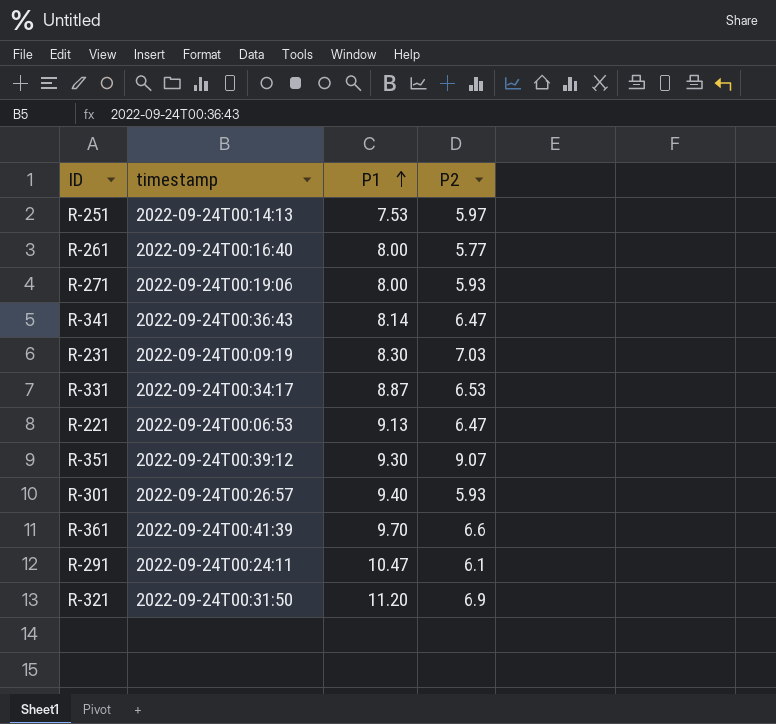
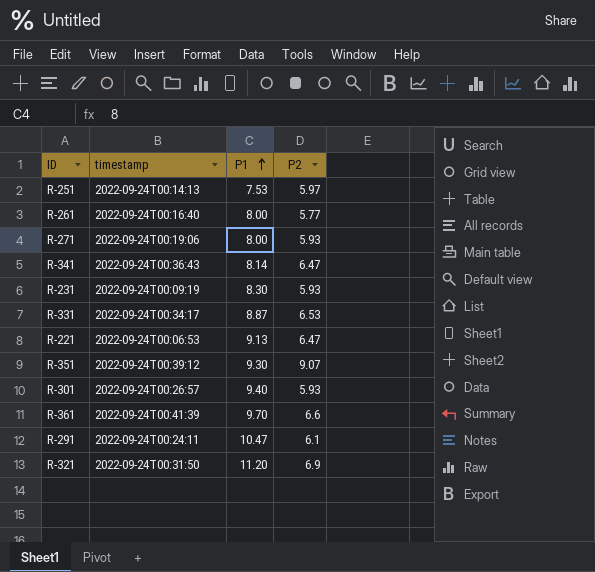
R-231 | P2: 7.03 -> 5.93

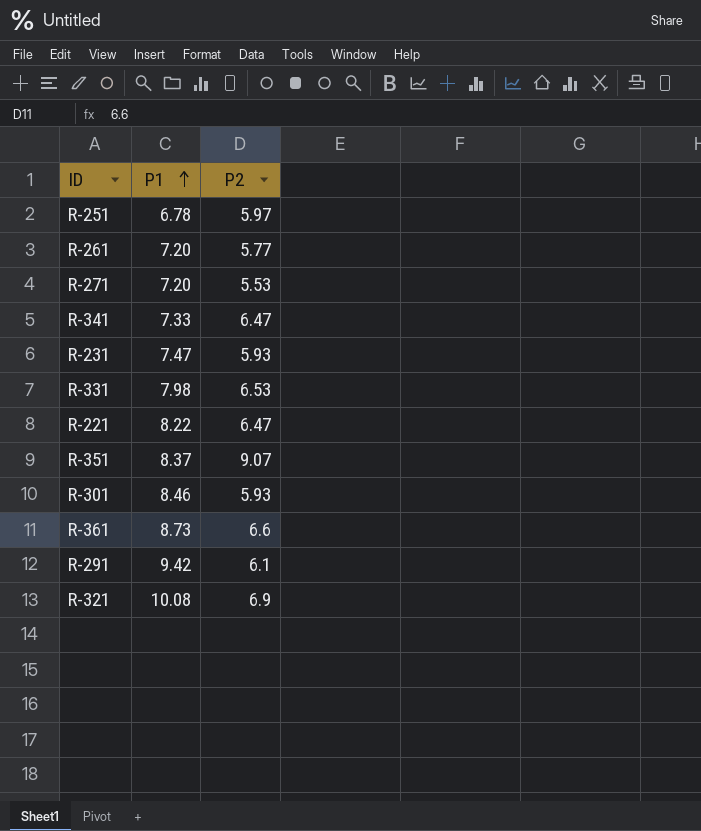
column timestamp | position: 2 -> none
R-251 | P1: 7.53 -> 6.78
R-261 | P1: 8.00 -> 7.20
R-271 | P1: 8.00 -> 7.20
R-271 | P2: 5.93 -> 5.53
R-341 | P1: 8.14 -> 7.33
R-231 | P1: 8.30 -> 7.47
R-331 | P1: 8.87 -> 7.98
R-221 | P1: 9.13 -> 8.22
R-351 | P1: 9.30 -> 8.37
R-301 | P1: 9.40 -> 8.46
R-361 | P1: 9.70 -> 8.73
R-291 | P1: 10.47 -> 9.42
R-321 | P1: 11.20 -> 10.08

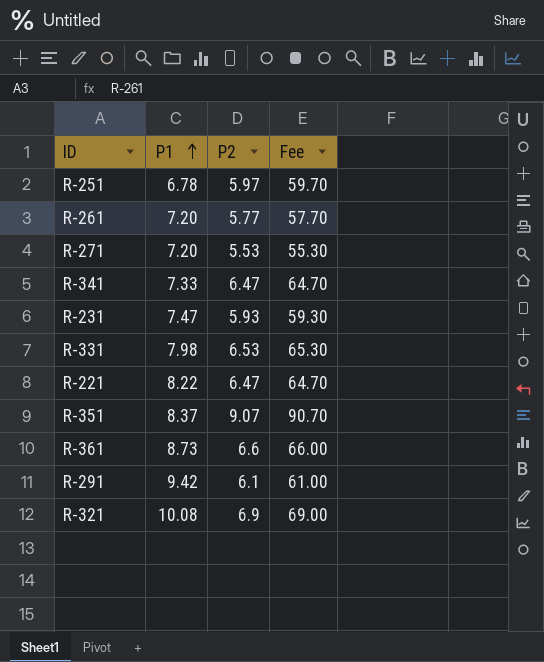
column Fee | formula: none -> [P2] * 10
row R-301: 8.46 | 5.93 -> none

